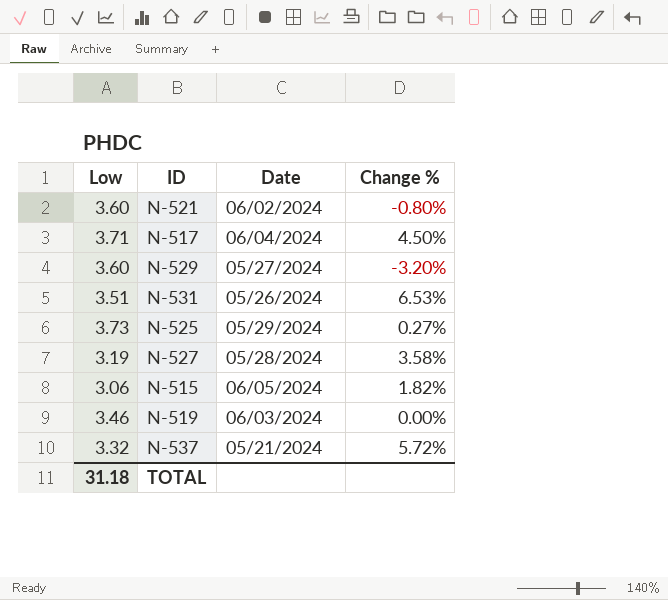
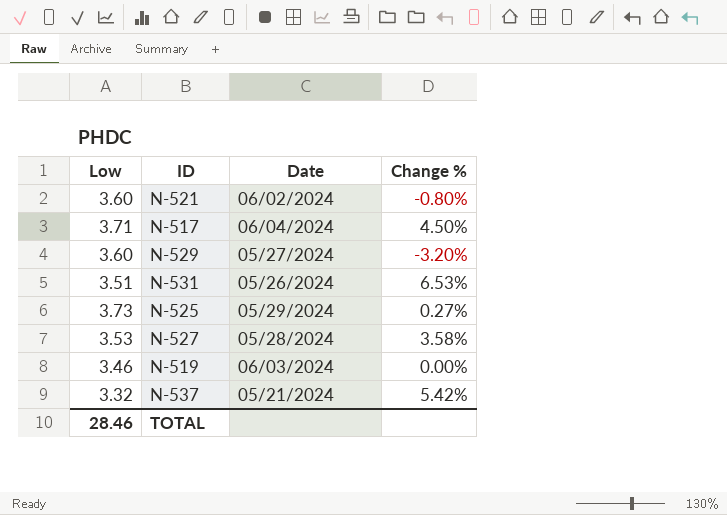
row N-515: 3.06 | 06/05/2024 | 1.82% -> none
N-527 | Low: 3.19 -> 3.53
N-537 | Change %: 5.72% -> 5.42%
TOTAL | Low: 31.18 -> 28.46

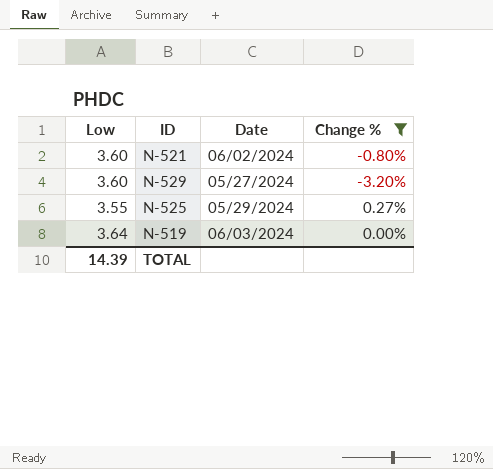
filter: none -> Change % <= 0.27%
N-525 | Low: 3.73 -> 3.55
N-519 | Low: 3.46 -> 3.64
TOTAL | Low: 28.46 -> 14.39

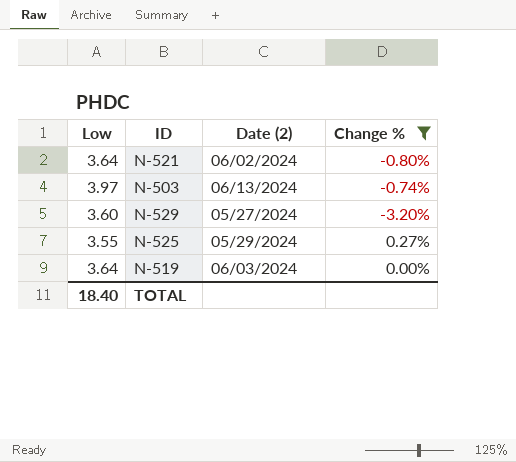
column name: Date -> Date (2)
N-521 | Low: 3.60 -> 3.64
row N-503: none -> 3.97 | 06/13/2024 | -0.74%
TOTAL | Low: 14.39 -> 18.40

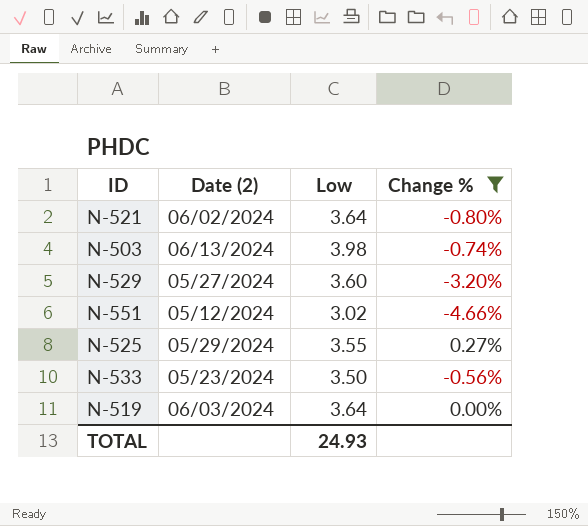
column Low | position: 1 -> 3
N-503 | Low: 3.97 -> 3.98
row N-551: none -> 05/12/2024 | 3.02 | -4.66%
row N-533: none -> 05/23/2024 | 3.50 | -0.56%
TOTAL | Low: 18.40 -> 24.93

